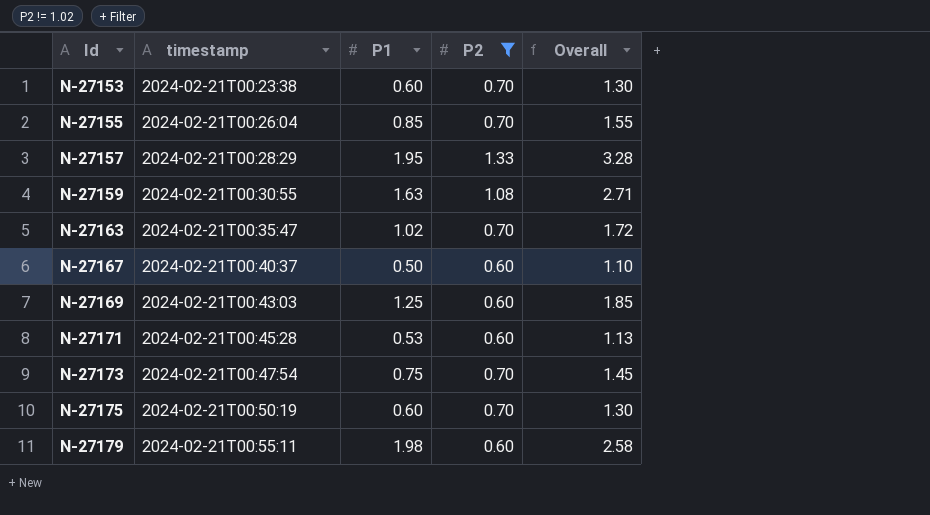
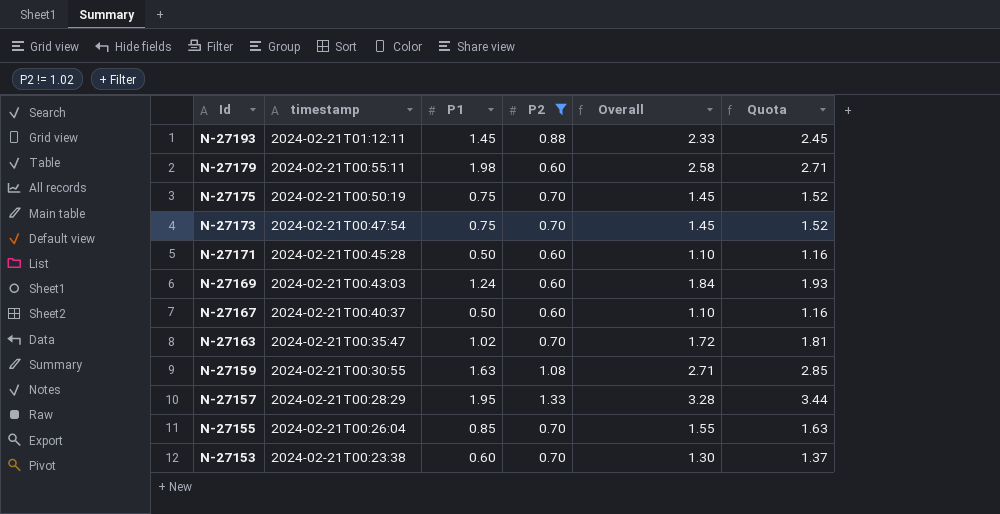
row order: Id ascending -> Id descending
column Quota | formula: none -> [Overall] * 1.05
row N-27193: none -> 2024-02-21T01:12:11 | 1.45 | 0.88 | 2.33 | 2.45
N-27175 | P1: 0.60 -> 0.75
N-27175 | Overall: 1.30 -> 1.45
N-27171 | P1: 0.53 -> 0.50
N-27171 | Overall: 1.13 -> 1.10
N-27169 | P1: 1.25 -> 1.24
N-27169 | Overall: 1.85 -> 1.84

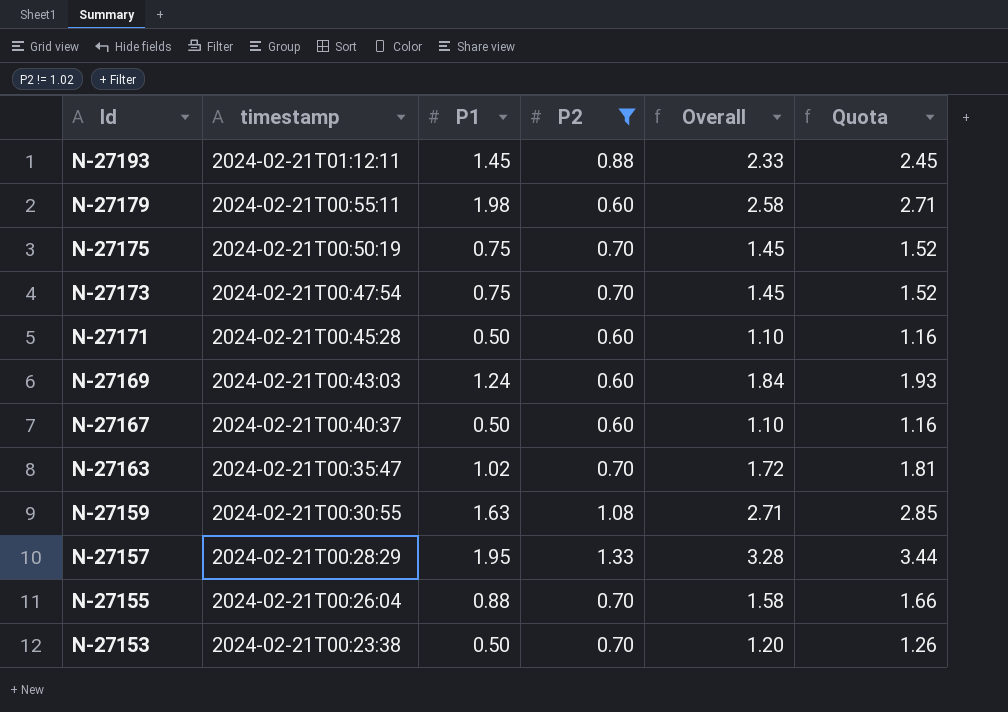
N-27155 | P1: 0.85 -> 0.88
N-27155 | Overall: 1.55 -> 1.58
N-27155 | Quota: 1.63 -> 1.66
N-27153 | P1: 0.60 -> 0.50
N-27153 | Overall: 1.30 -> 1.20
N-27153 | Quota: 1.37 -> 1.26

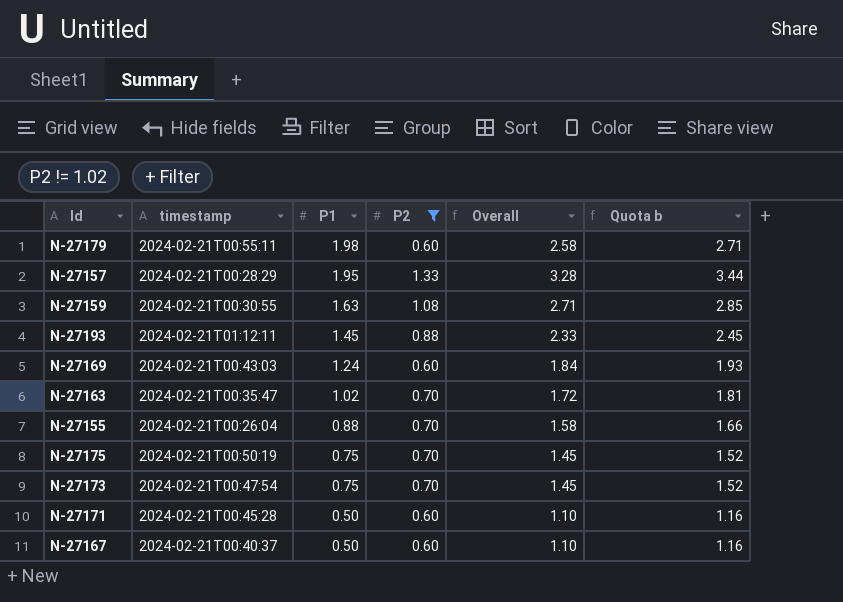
row order: Id descending -> P1 descending
column name: Quota -> Quota b
row N-27153: 2024-02-21T00:23:38 | 0.50 | 0.70 | 1.20 | 1.26 -> none

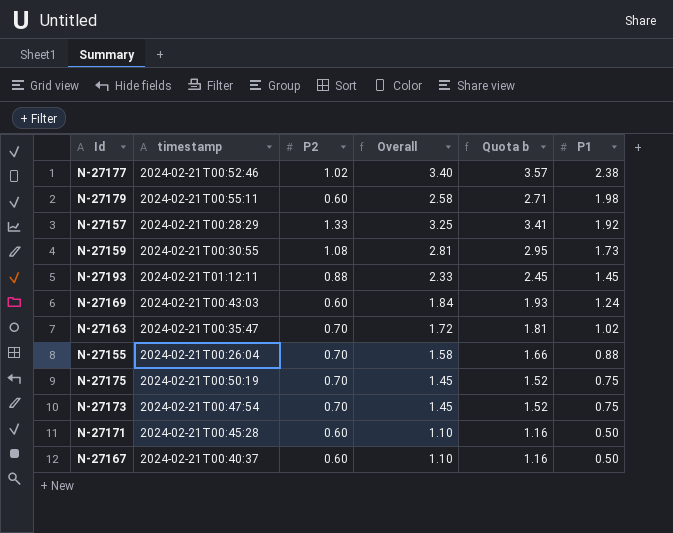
filter: P2 != 1.02 -> none
column P1 | position: 3 -> 6
N-27157 | Overall: 3.28 -> 3.25
N-27157 | Quota b: 3.44 -> 3.41
N-27157 | P1: 1.95 -> 1.92
N-27159 | Overall: 2.71 -> 2.81
N-27159 | Quota b: 2.85 -> 2.95
N-27159 | P1: 1.63 -> 1.73

